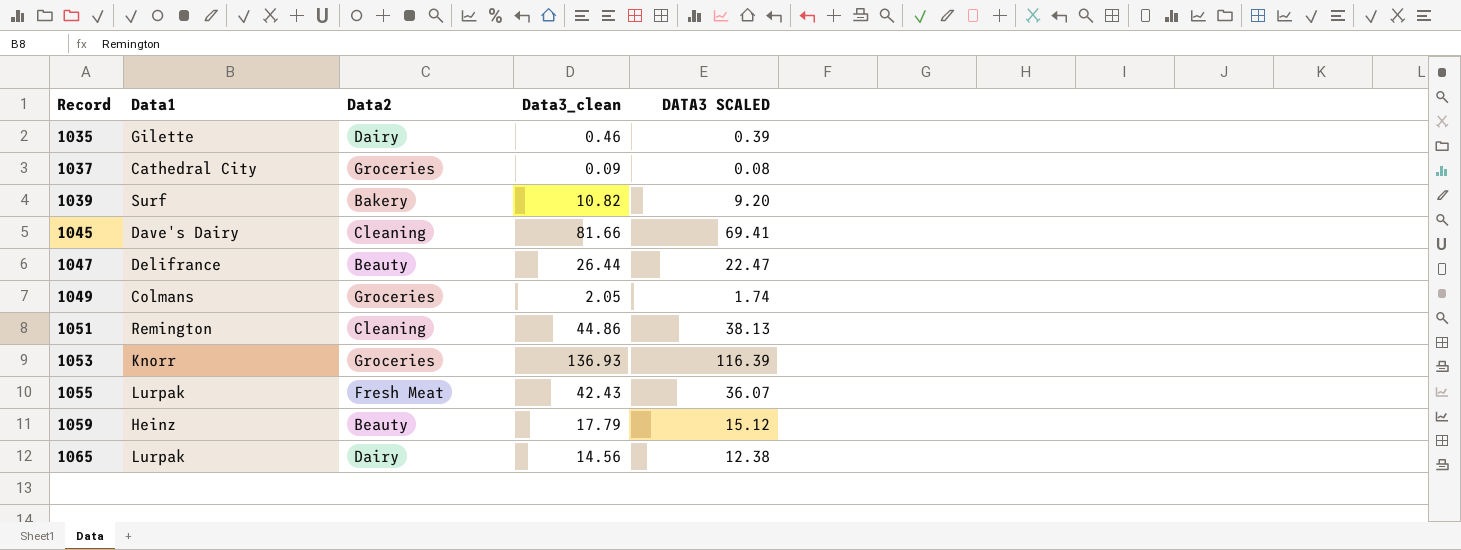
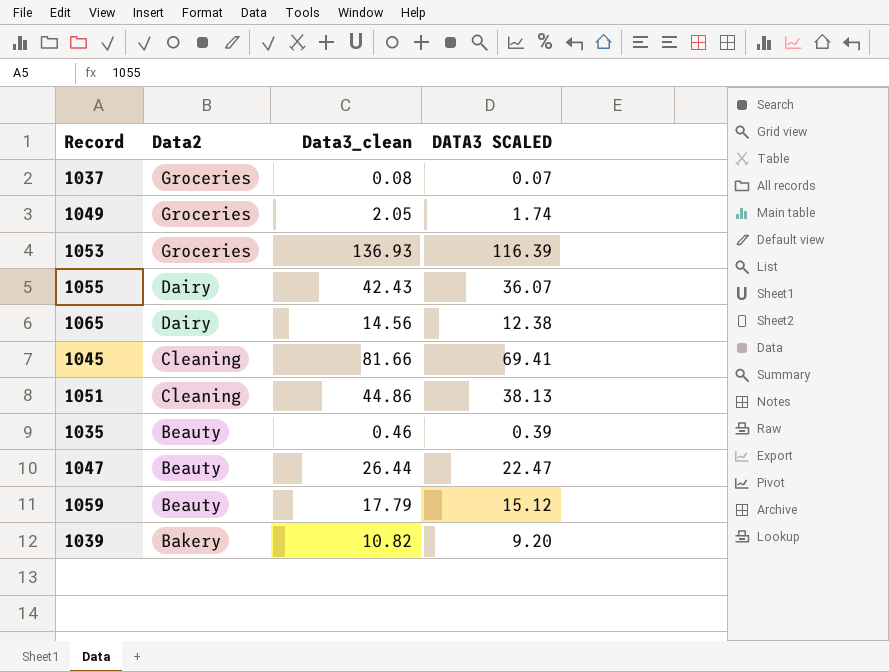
row order: Record ascending -> Data2 descending
column Data1 | position: 2 -> none
1037 | Data3_clean: 0.09 -> 0.08
1037 | DATA3 SCALED: 0.08 -> 0.07
1055 | Data2: Fresh Meat -> Dairy
1035 | Data2: Dairy -> Beauty

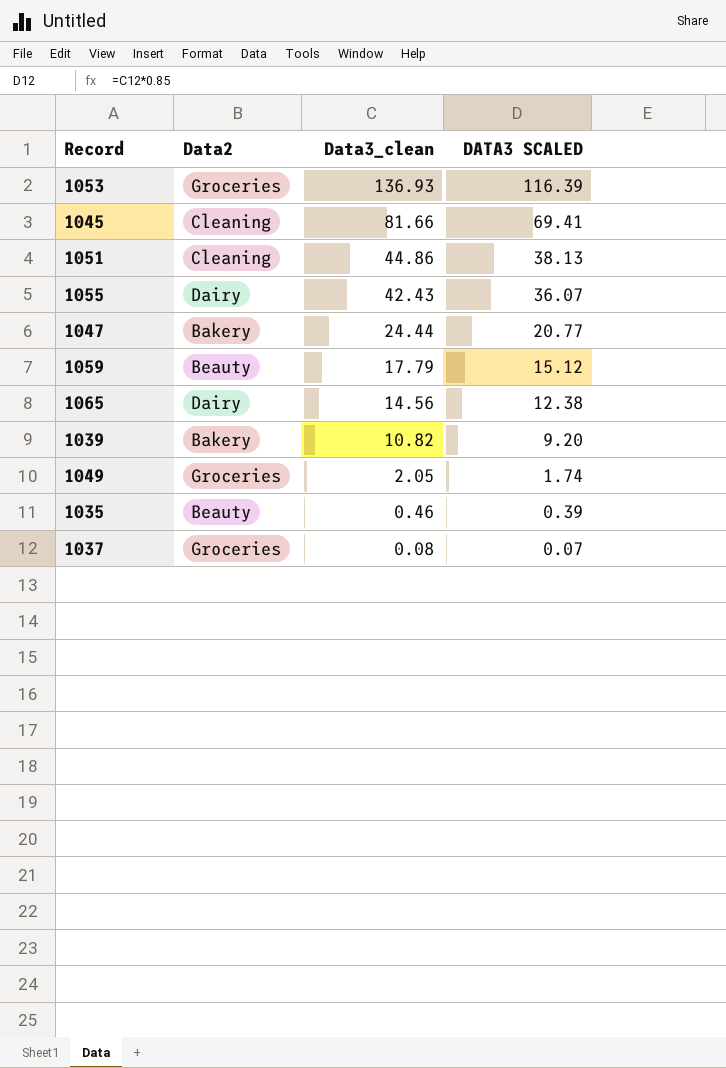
row order: Data2 descending -> Data3_clean descending
1047 | Data2: Beauty -> Bakery
1047 | Data3_clean: 26.44 -> 24.44
1047 | DATA3 SCALED: 22.47 -> 20.77

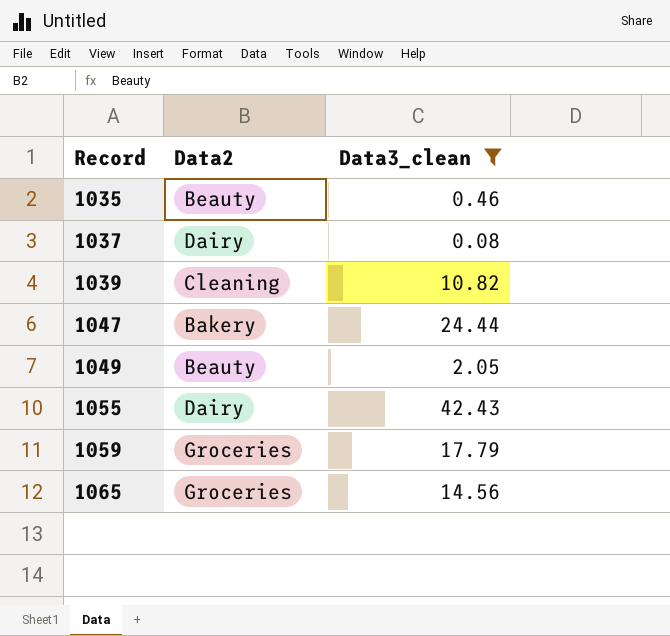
filter: none -> Data3_clean <= 42.43
row order: Data3_clean descending -> Record ascending
column DATA3 SCALED | formula: [Data3_clean] * 0.85 -> none
1037 | Data2: Groceries -> Dairy
1039 | Data2: Bakery -> Cleaning
1049 | Data2: Groceries -> Beauty
1059 | Data2: Beauty -> Groceries
1065 | Data2: Dairy -> Groceries

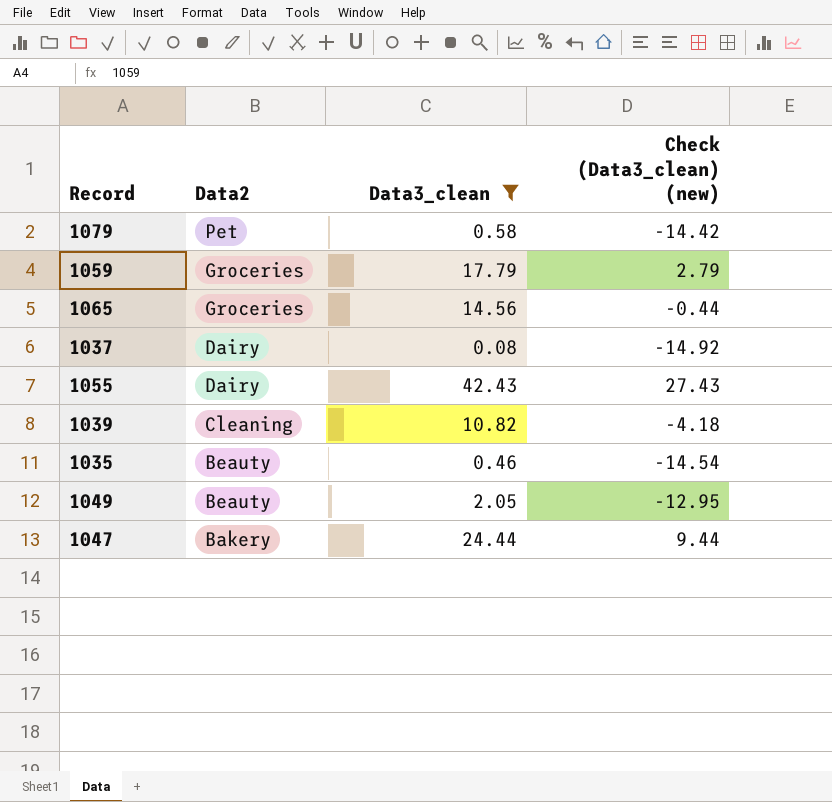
row order: Record ascending -> Data2 descending
column Check (Data3_clean) (new) | formula: none -> [Data3_clean] - 15
row 1079: none -> Pet | 0.58 | -14.42

